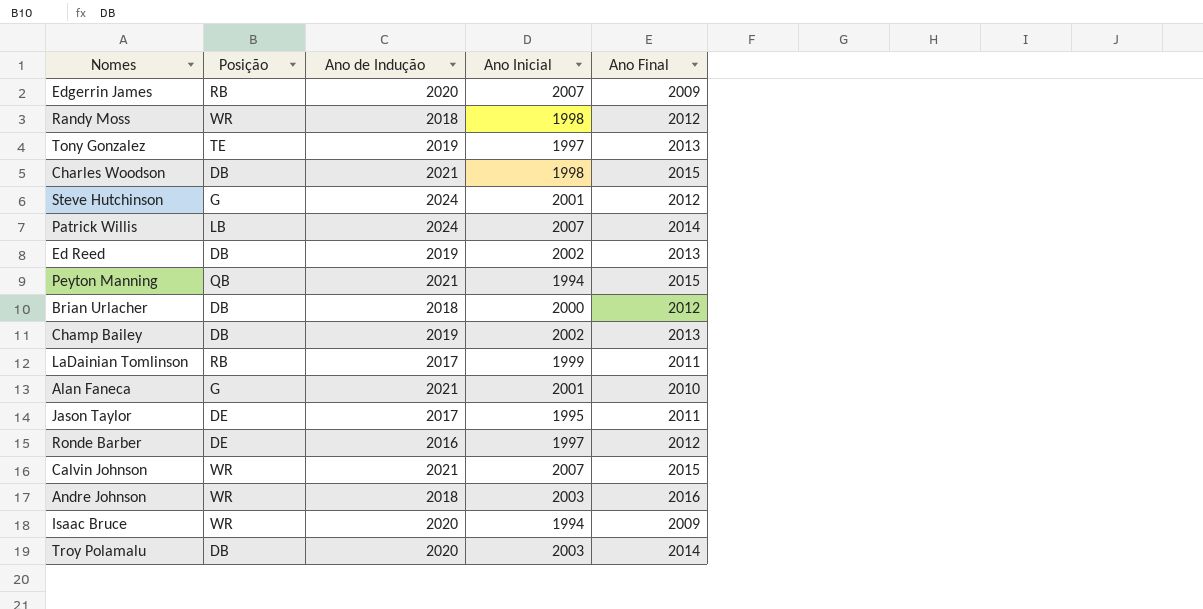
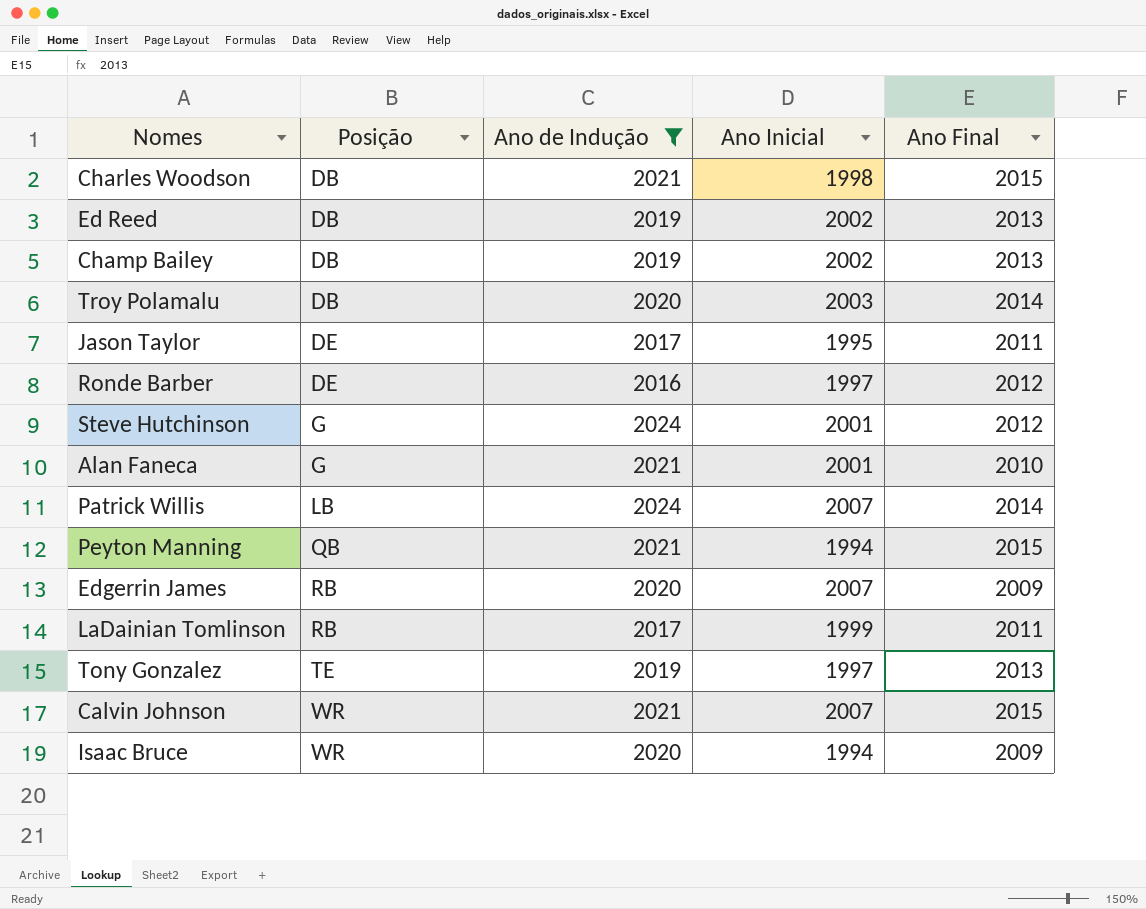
filter: none -> Ano de Indução != 2018
row order: none -> Posição ascending

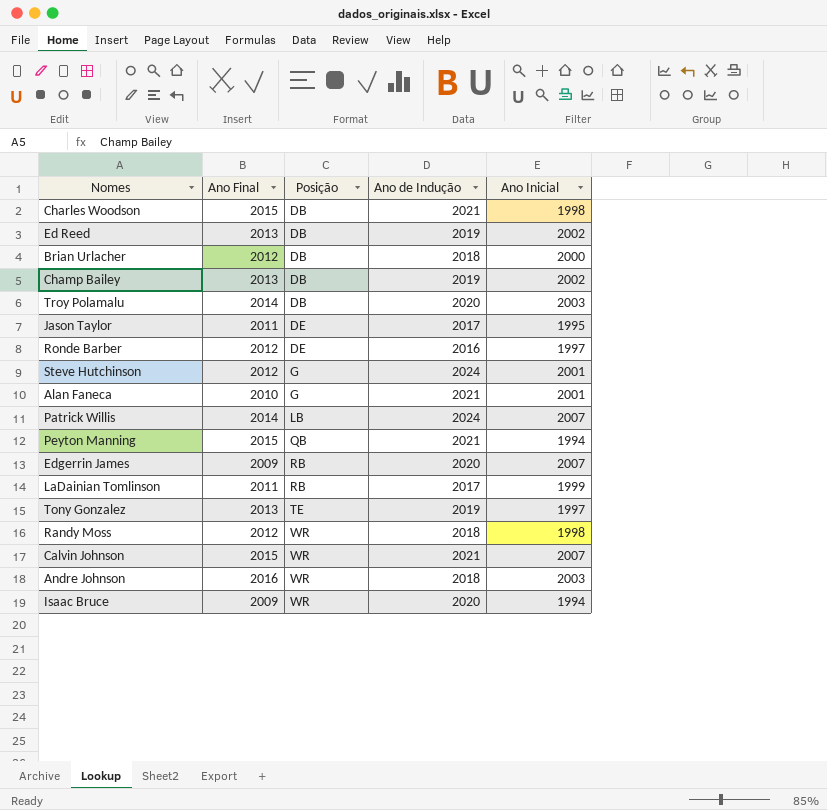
filter: Ano de Indução != 2018 -> none
column Ano Final | position: 5 -> 2

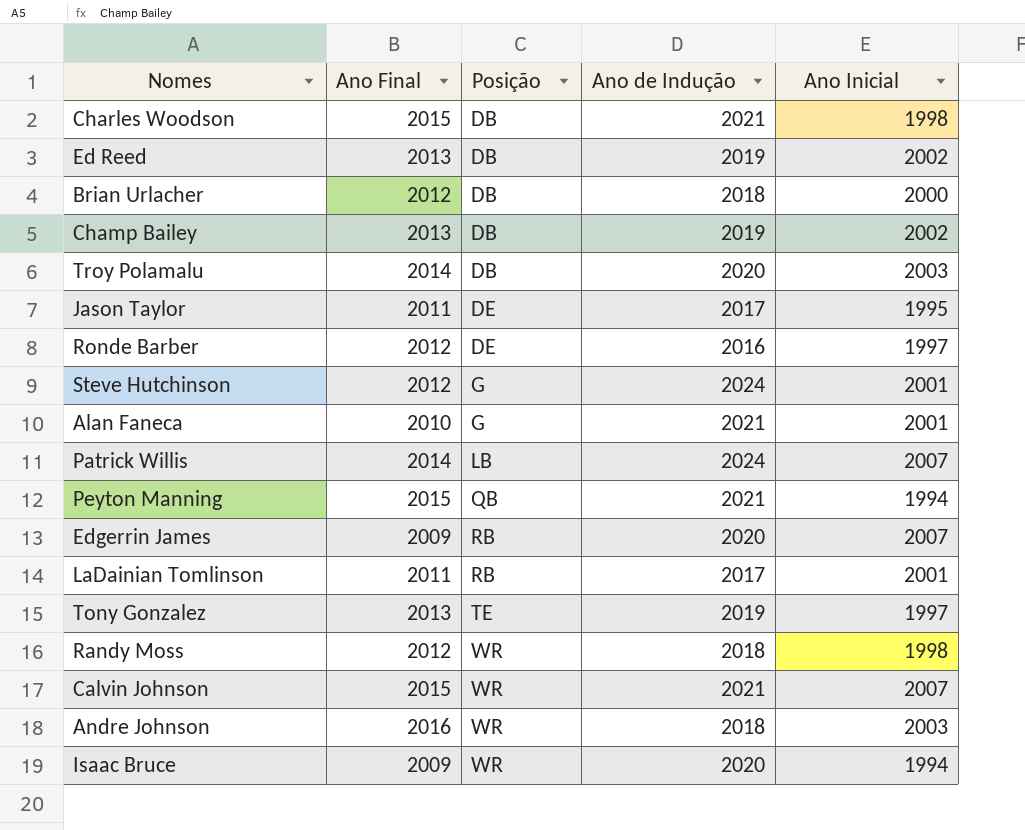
LaDainian Tomlinson | Ano Inicial: 1999 -> 2001

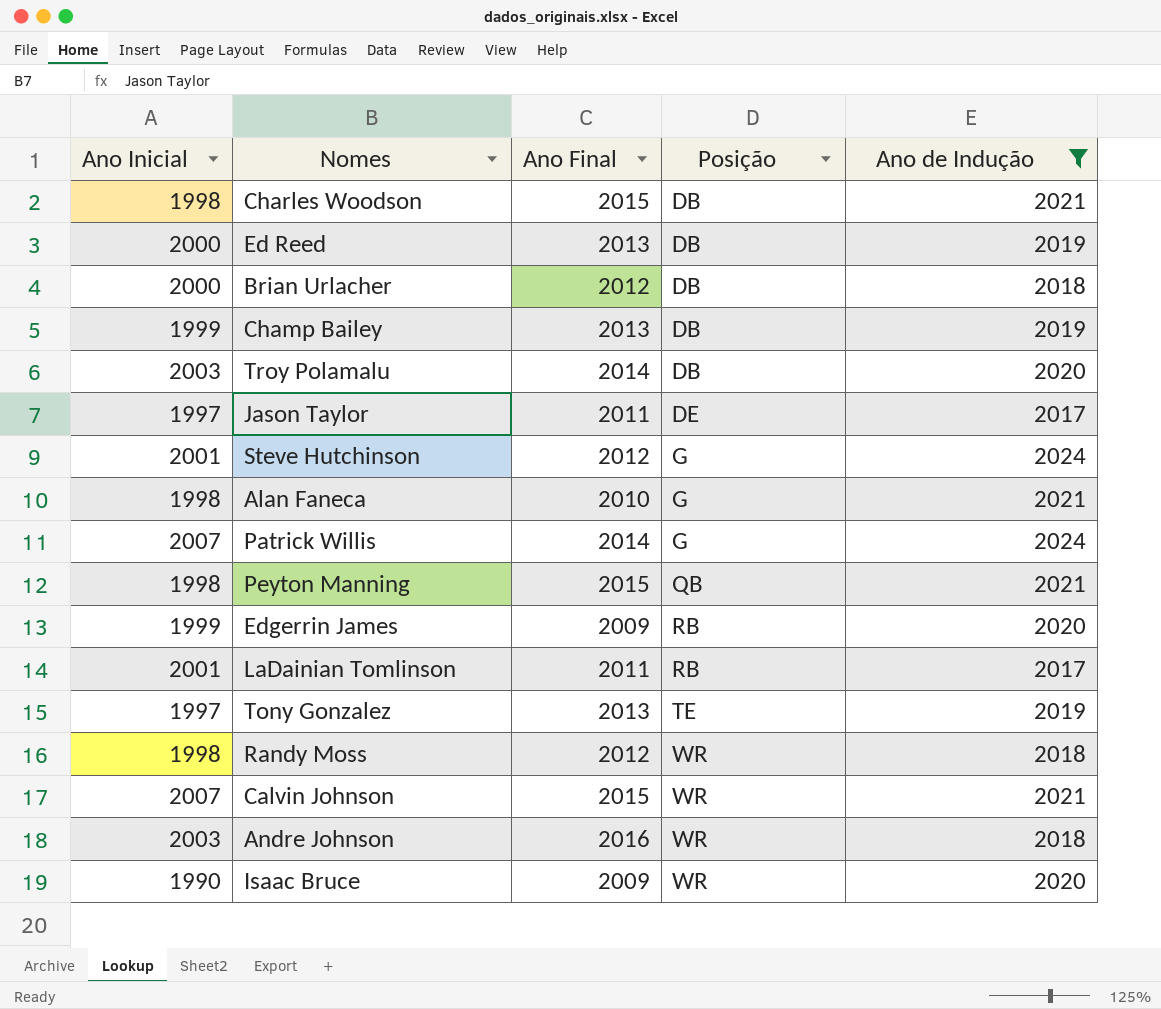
filter: none -> Ano de Indução != 2016
column Ano Inicial | position: 5 -> 1
Ed Reed | Ano Inicial: 2002 -> 2000
Champ Bailey | Ano Inicial: 2002 -> 1999
Jason Taylor | Ano Inicial: 1995 -> 1997
Alan Faneca | Ano Inicial: 2001 -> 1998
Patrick Willis | Posição: LB -> G
Peyton Manning | Ano Inicial: 1994 -> 1998
Edgerrin James | Ano Inicial: 2007 -> 1999
Isaac Bruce | Ano Inicial: 1994 -> 1990

